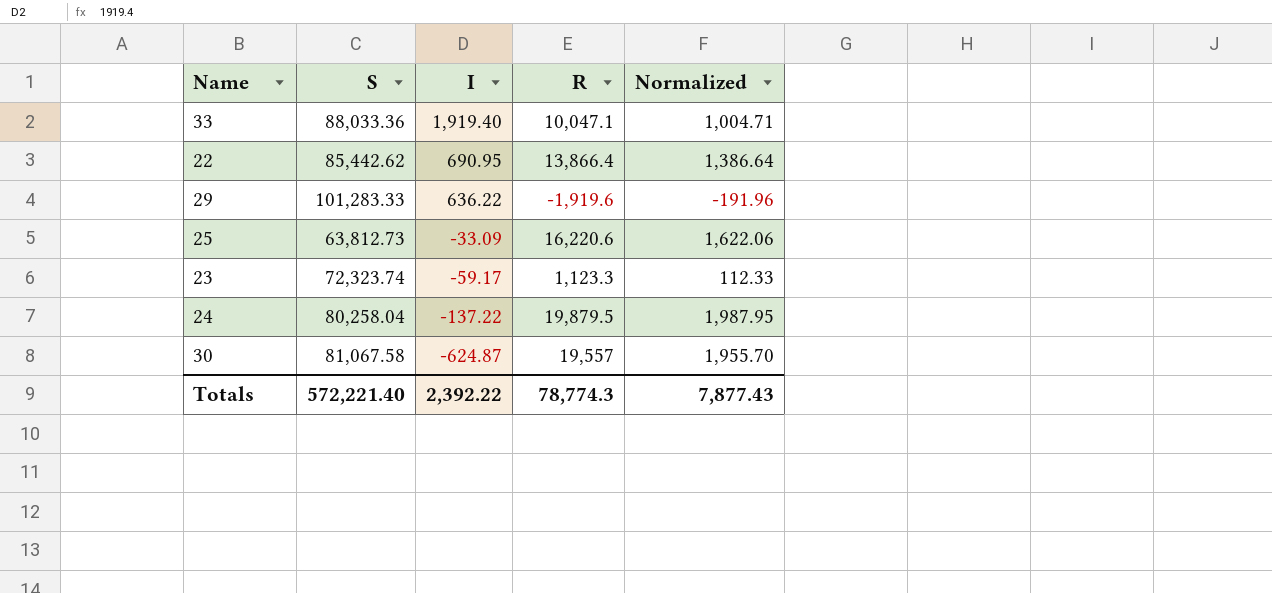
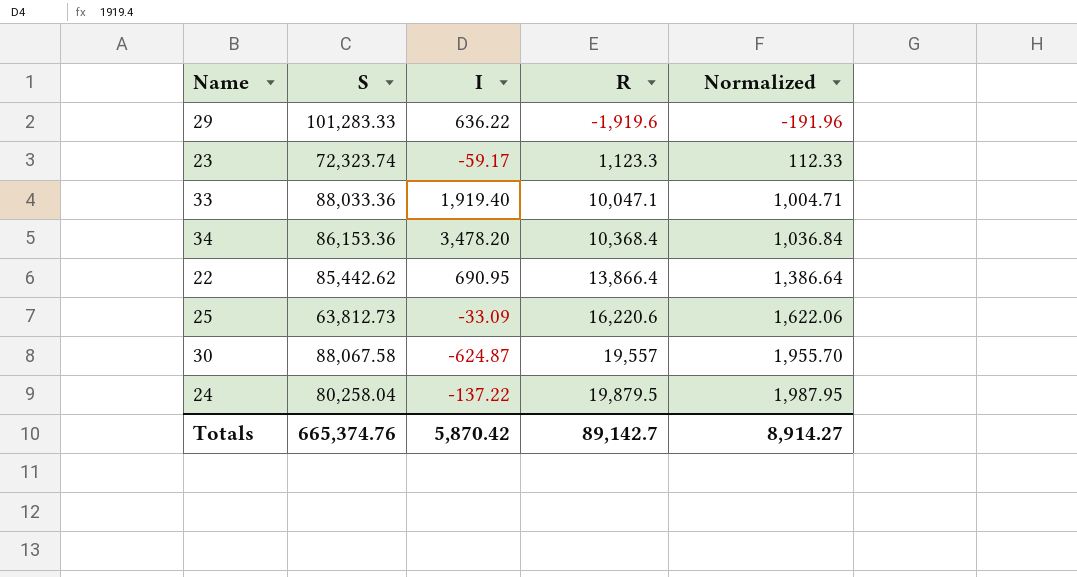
row order: I descending -> R ascending
row 34: none -> 86,153.36 | 3,478.20 | 10,368.4 | 1,036.84
30 | S: 81,067.58 -> 88,067.58
Totals | S: 572,221.40 -> 665,374.76
Totals | I: 2,392.22 -> 5,870.42
Totals | R: 78,774.3 -> 89,142.7
Totals | Normalized: 7,877.43 -> 8,914.27

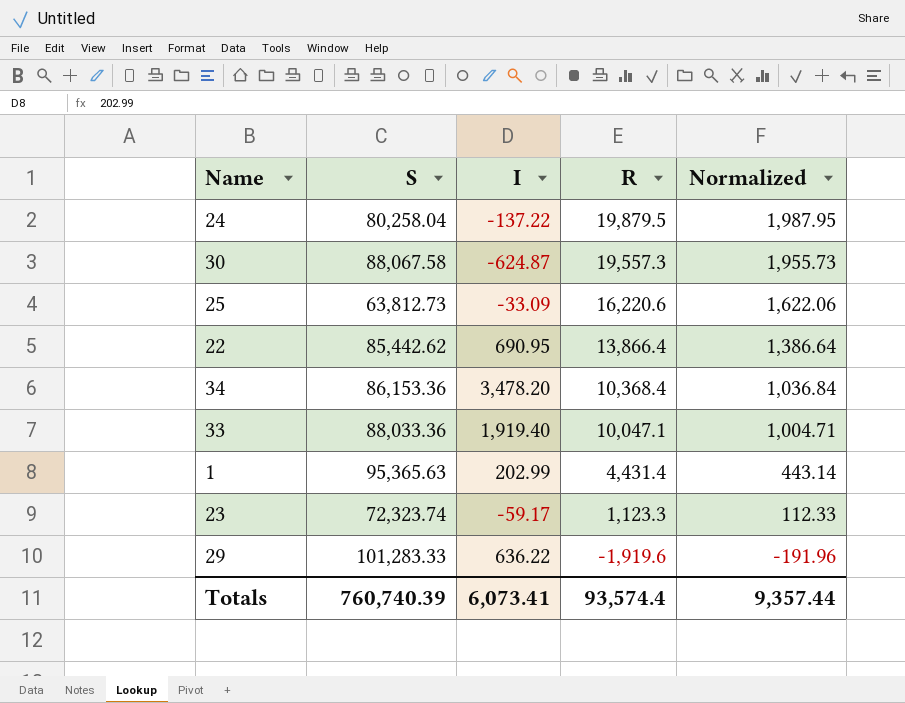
row order: R ascending -> R descending
30 | R: 19,557 -> 19,557.3
30 | Normalized: 1,955.70 -> 1,955.73
row 1: none -> 95,365.63 | 202.99 | 4,431.4 | 443.14
Totals | S: 665,374.76 -> 760,740.39
Totals | I: 5,870.42 -> 6,073.41
Totals | R: 89,142.7 -> 93,574.4
Totals | Normalized: 8,914.27 -> 9,357.44

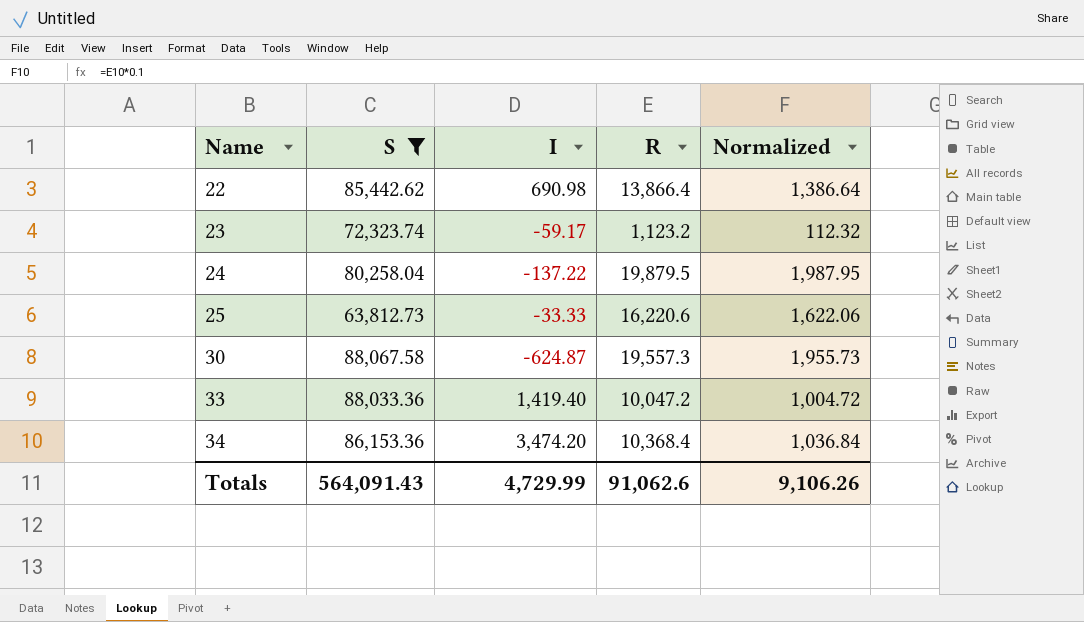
filter: none -> S <= 88,067.58
row order: R descending -> Name ascending
22 | I: 690.95 -> 690.98
23 | R: 1,123.3 -> 1,123.2
23 | Normalized: 112.33 -> 112.32
25 | I: -33.09 -> -33.33
33 | I: 1,919.40 -> 1,419.40
33 | R: 10,047.1 -> 10,047.2
33 | Normalized: 1,004.71 -> 1,004.72
34 | I: 3,478.20 -> 3,474.20
Totals | S: 760,740.39 -> 564,091.43
Totals | I: 6,073.41 -> 4,729.99
Totals | R: 93,574.4 -> 91,062.6
Totals | Normalized: 9,357.44 -> 9,106.26

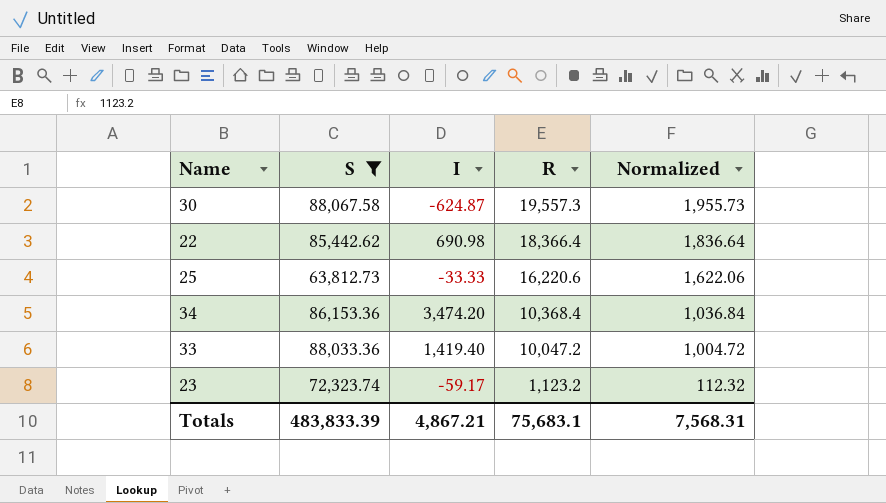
row order: Name ascending -> R descending
row 24: 80,258.04 | -137.22 | 19,879.5 | 1,987.95 -> none
22 | R: 13,866.4 -> 18,366.4
22 | Normalized: 1,386.64 -> 1,836.64
Totals | S: 564,091.43 -> 483,833.39
Totals | I: 4,729.99 -> 4,867.21
Totals | R: 91,062.6 -> 75,683.1
Totals | Normalized: 9,106.26 -> 7,568.31

